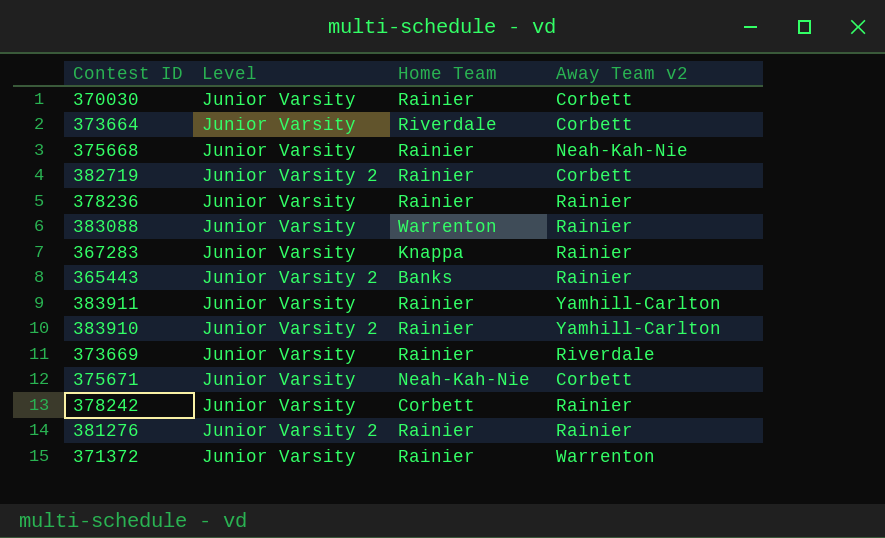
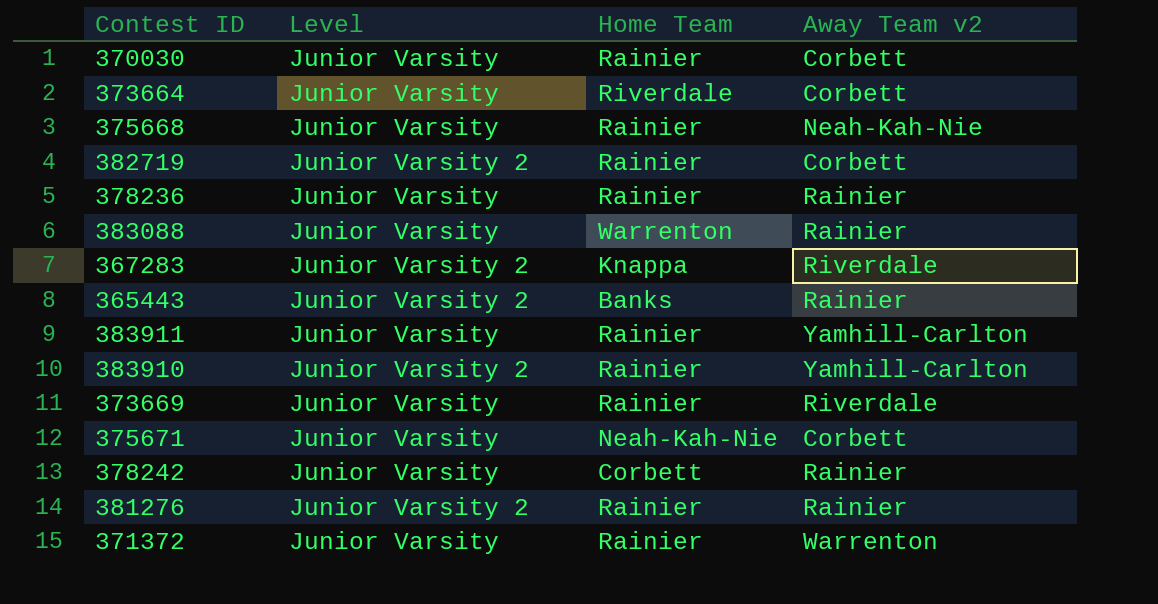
367283 | Level: Junior Varsity -> Junior Varsity 2
367283 | Away Team v2: Rainier -> Riverdale

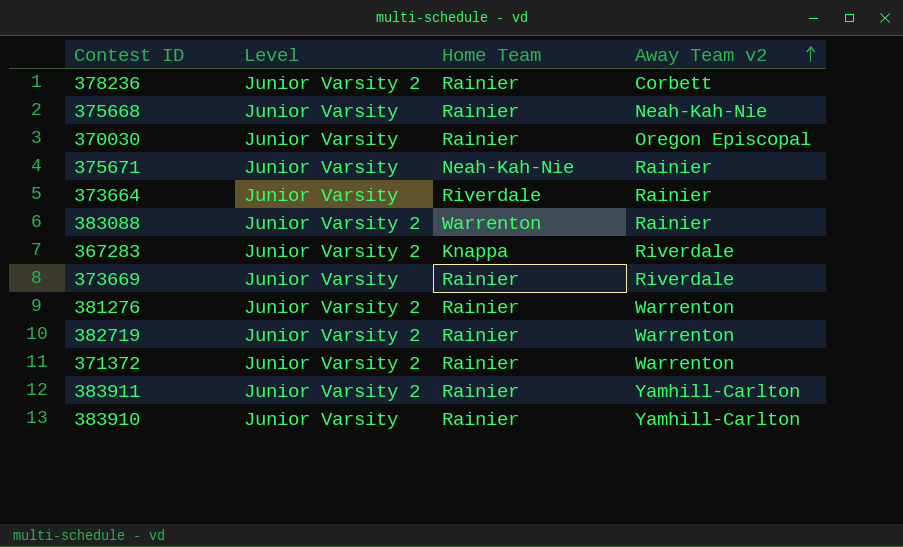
row order: none -> Away Team v2 ascending
row 365443: Junior Varsity 2 | Banks | Rainier -> none
row 378242: Junior Varsity | Corbett | Rainier -> none
378236 | Level: Junior Varsity -> Junior Varsity 2
378236 | Away Team v2: Rainier -> Corbett
370030 | Away Team v2: Corbett -> Oregon Episcopal
375671 | Away Team v2: Corbett -> Rainier
373664 | Away Team v2: Corbett -> Rainier
383088 | Level: Junior Varsity -> Junior Varsity 2
381276 | Away Team v2: Rainier -> Warrenton
382719 | Away Team v2: Corbett -> Warrenton
371372 | Level: Junior Varsity -> Junior Varsity 2
383911 | Level: Junior Varsity -> Junior Varsity 2
383910 | Level: Junior Varsity 2 -> Junior Varsity

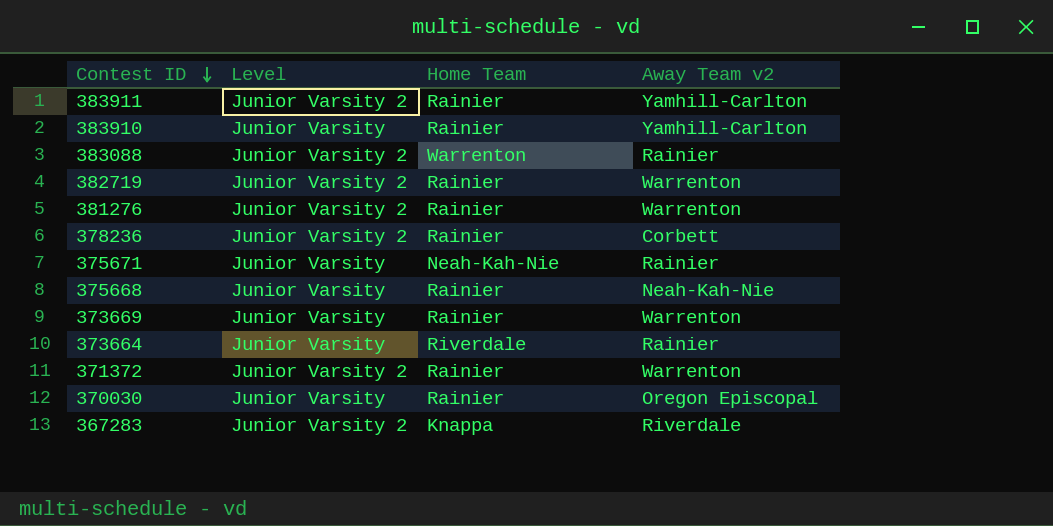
row order: Away Team v2 ascending -> Contest ID descending
373669 | Away Team v2: Riverdale -> Warrenton

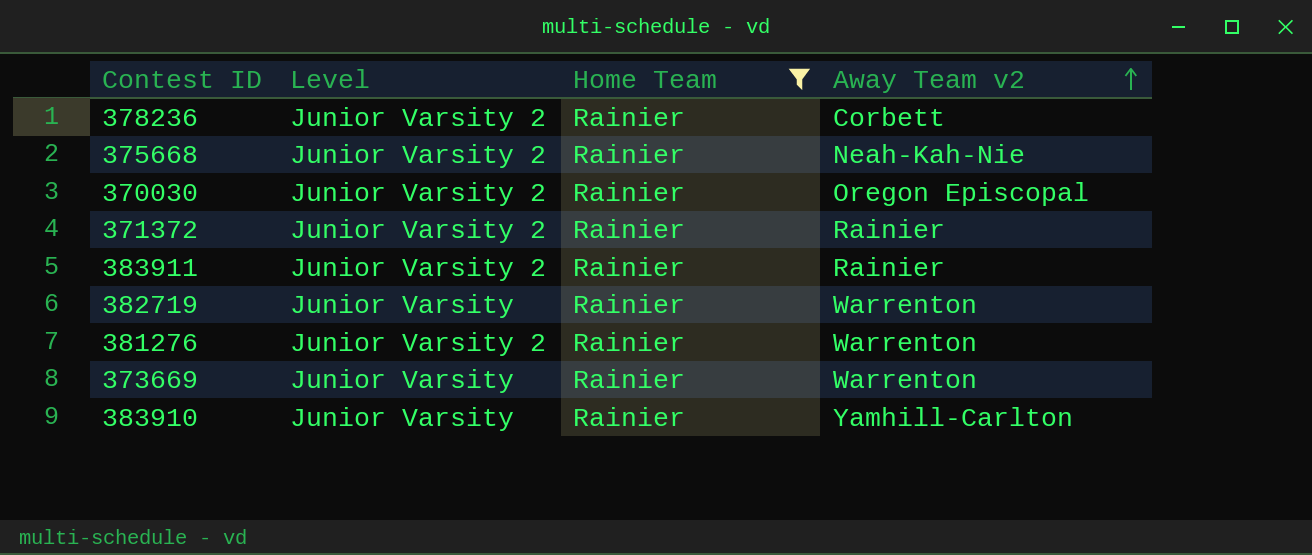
filter: none -> Home Team = Rainier
row order: Contest ID descending -> Away Team v2 ascending
375668 | Level: Junior Varsity -> Junior Varsity 2
370030 | Level: Junior Varsity -> Junior Varsity 2
371372 | Away Team v2: Warrenton -> Rainier
383911 | Away Team v2: Yamhill-Carlton -> Rainier
382719 | Level: Junior Varsity 2 -> Junior Varsity

